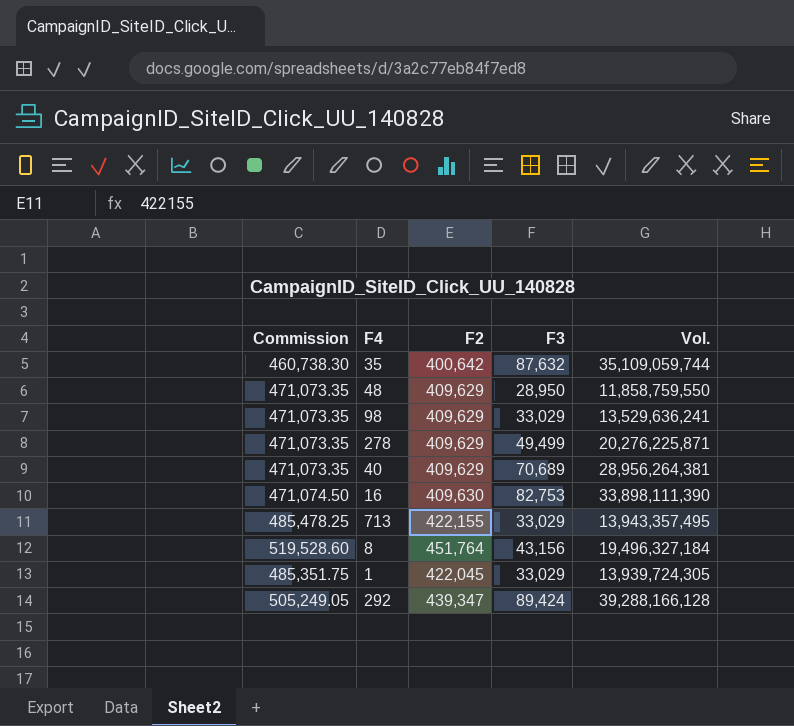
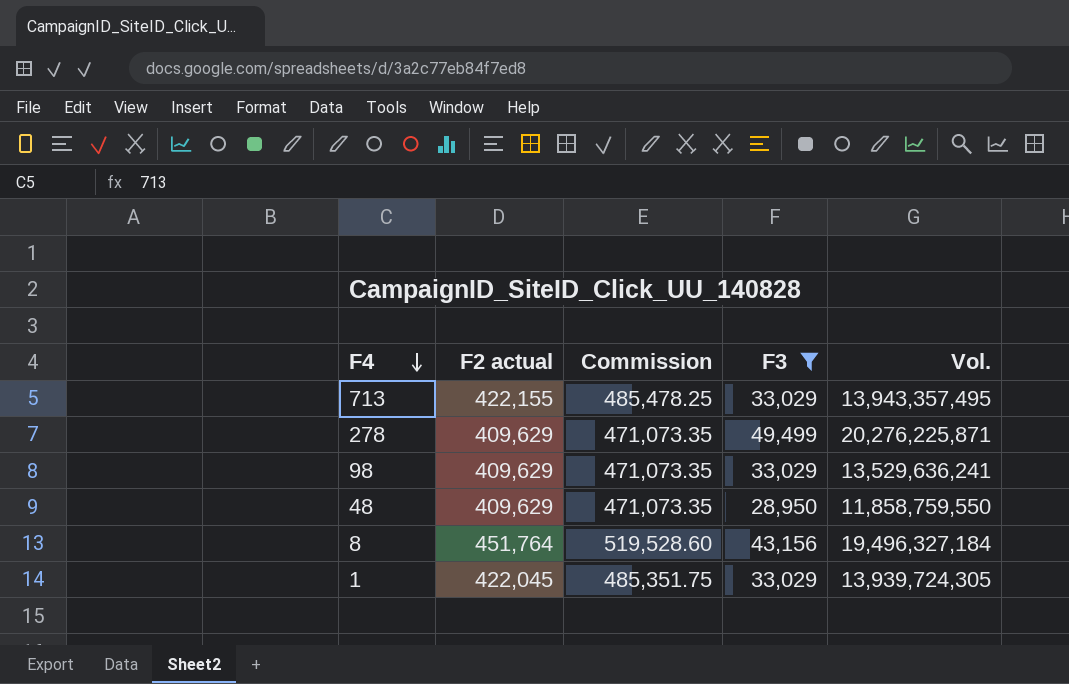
filter: none -> F3 <= 49,499
row order: none -> F4 descending
column name: F2 -> F2 actual
column Commission | position: 1 -> 3

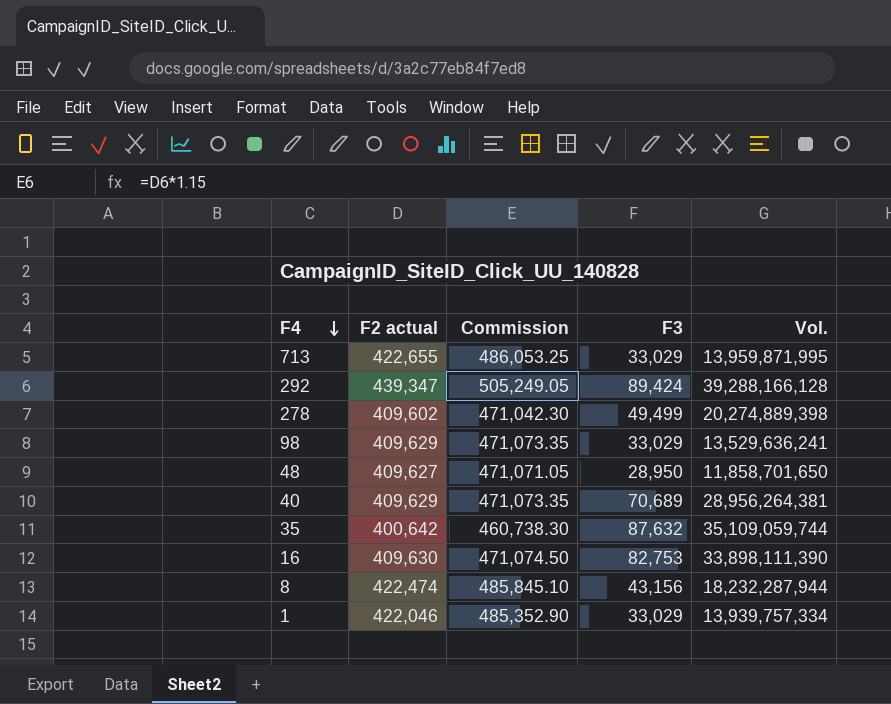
filter: F3 <= 49,499 -> none
713 | F2 actual: 422,155 -> 422,655
713 | Commission: 485,478.25 -> 486,053.25
713 | Vol.: 13,943,357,495 -> 13,959,871,995
278 | F2 actual: 409,629 -> 409,602
278 | Commission: 471,073.35 -> 471,042.30
278 | Vol.: 20,276,225,871 -> 20,274,889,398
48 | F2 actual: 409,629 -> 409,627
48 | Commission: 471,073.35 -> 471,071.05
48 | Vol.: 11,858,759,550 -> 11,858,701,650
8 | F2 actual: 451,764 -> 422,474
8 | Commission: 519,528.60 -> 485,845.10
8 | Vol.: 19,496,327,184 -> 18,232,287,944
1 | F2 actual: 422,045 -> 422,046
1 | Commission: 485,351.75 -> 485,352.90
1 | Vol.: 13,939,724,305 -> 13,939,757,334

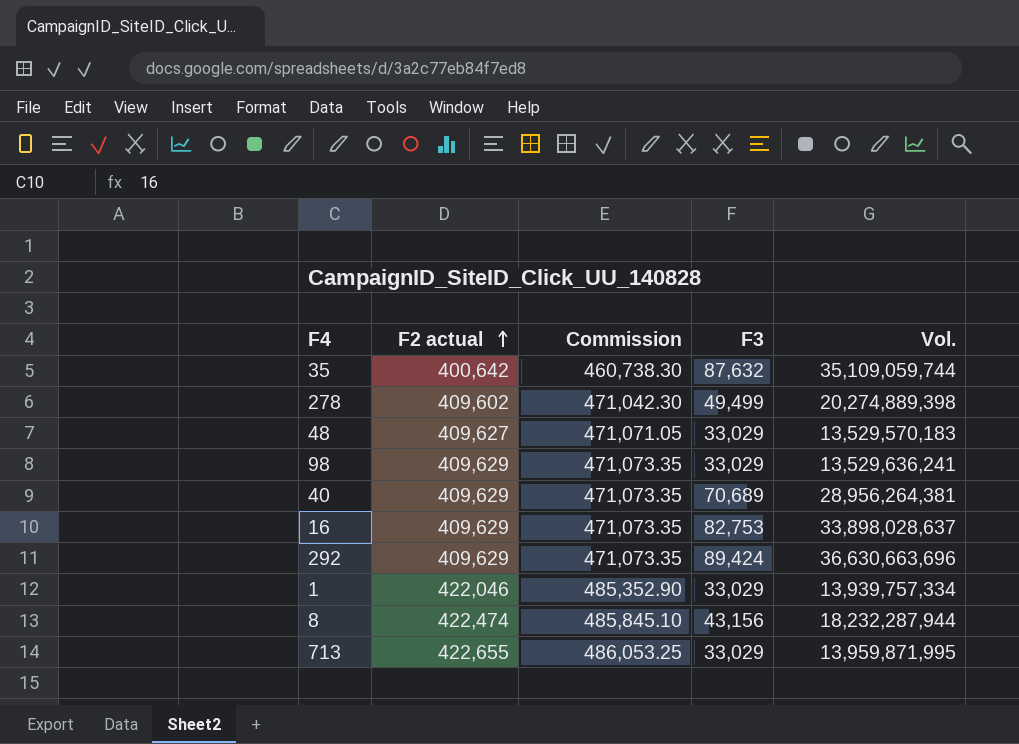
row order: F4 descending -> F2 actual ascending
48 | F3: 28,950 -> 33,029
48 | Vol.: 11,858,701,650 -> 13,529,570,183
16 | F2 actual: 409,630 -> 409,629
16 | Commission: 471,074.50 -> 471,073.35
16 | Vol.: 33,898,111,390 -> 33,898,028,637
292 | F2 actual: 439,347 -> 409,629
292 | Commission: 505,249.05 -> 471,073.35
292 | Vol.: 39,288,166,128 -> 36,630,663,696

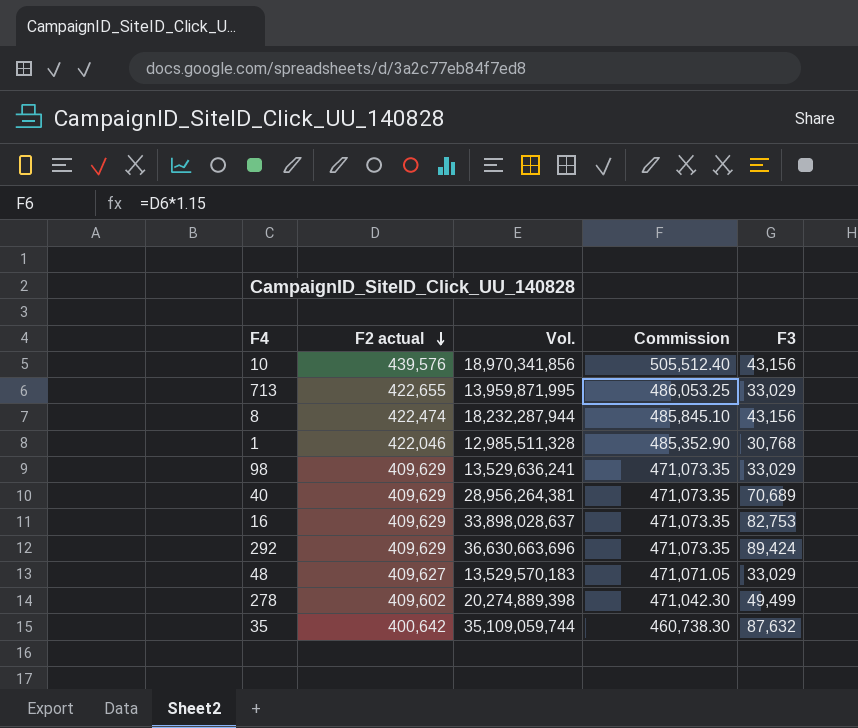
row order: F2 actual ascending -> F2 actual descending
column Vol. | position: 5 -> 3
row 10: none -> 439,576 | 18,970,341,856 | 505,512.40 | 43,156
1 | Vol.: 13,939,757,334 -> 12,985,511,328
1 | F3: 33,029 -> 30,768

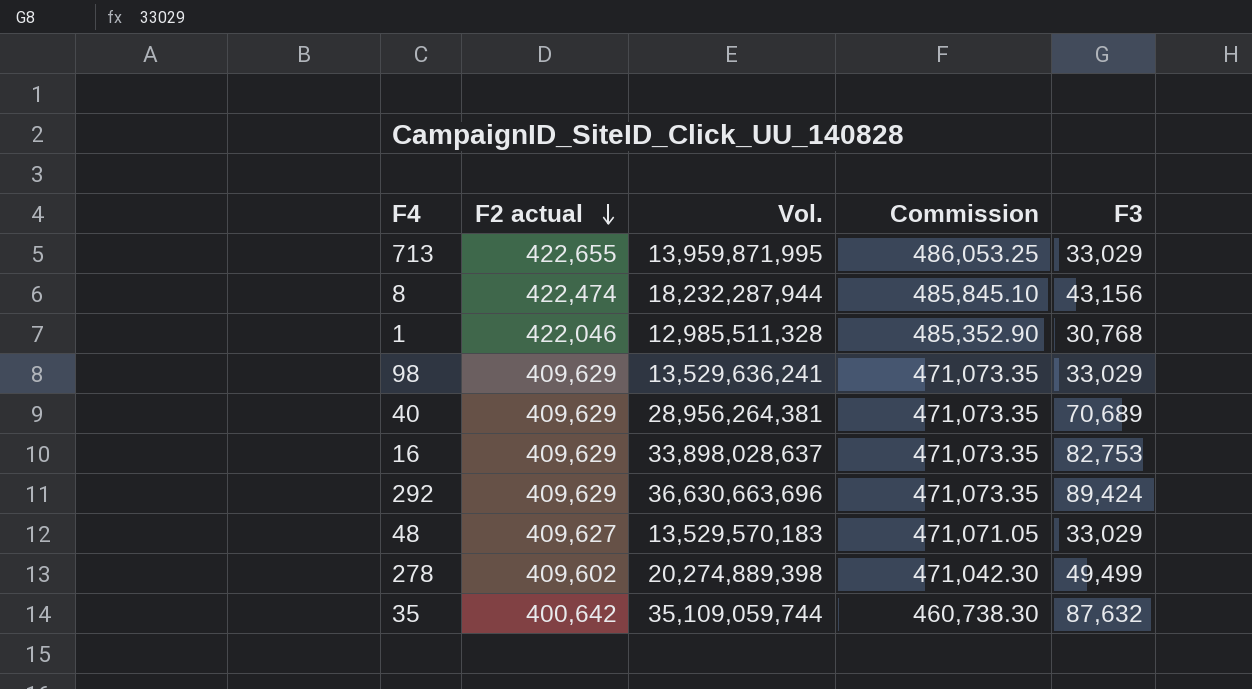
row 10: 439,576 | 18,970,341,856 | 505,512.40 | 43,156 -> none

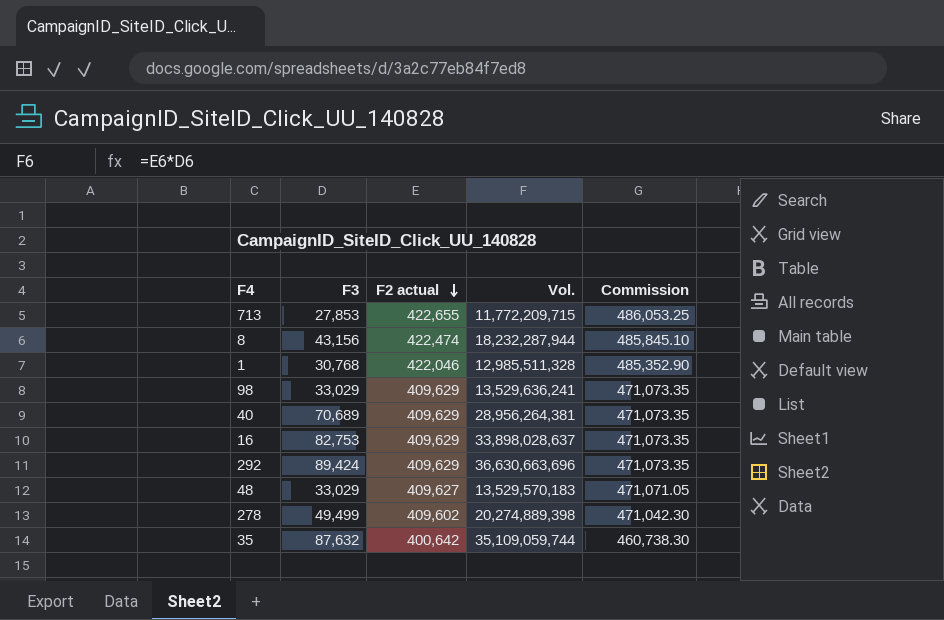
column F3 | position: 5 -> 2
713 | F3: 33,029 -> 27,853
713 | Vol.: 13,959,871,995 -> 11,772,209,715

